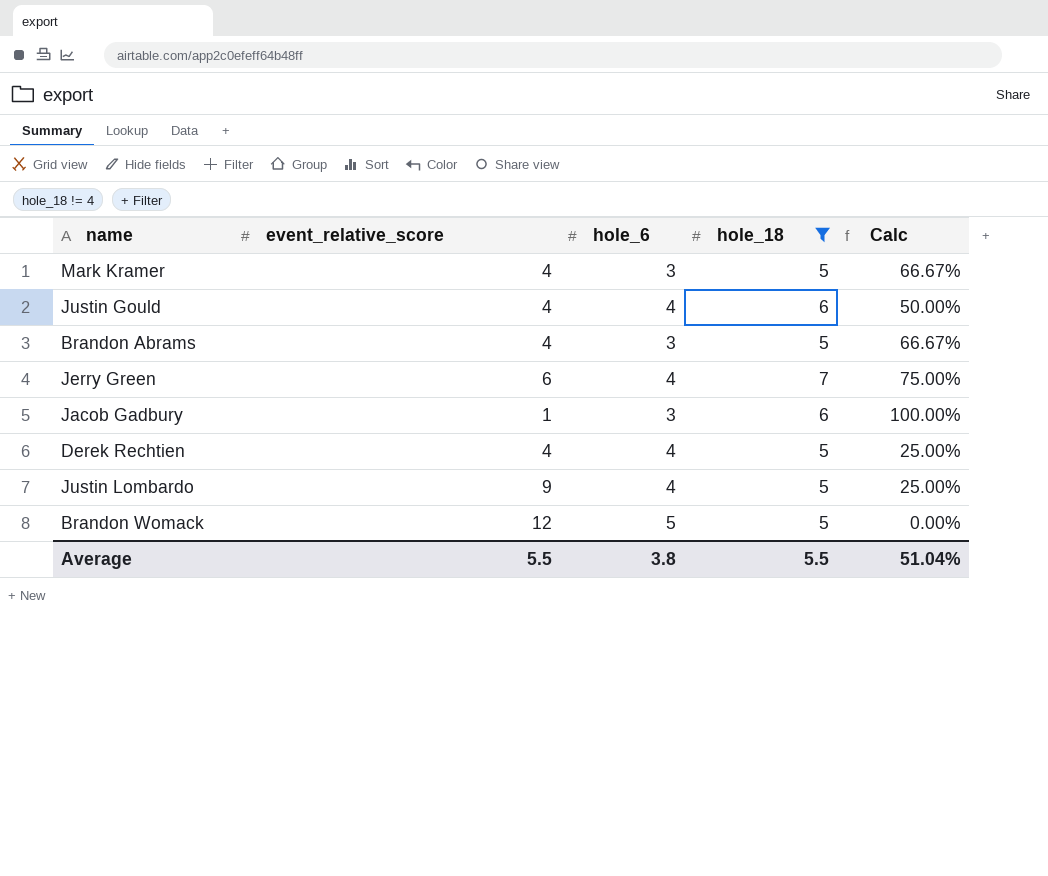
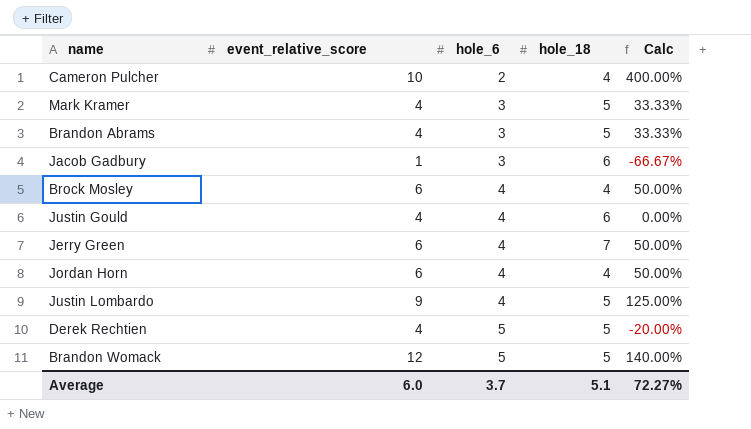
filter: hole_18 != 4 -> none
row order: none -> hole_6 ascending
column Calc | formula: ([hole_18] - [hole_6]) / [hole_6] -> ([event_relative_score] - [hole_6]) / [hole_6]
Derek Rechtien | hole_6: 4 -> 5
Average | event_relative_score: 5.5 -> 6.0
Average | hole_6: 3.8 -> 3.7
Average | hole_18: 5.5 -> 5.1
Average | Calc: 51.04% -> 72.27%

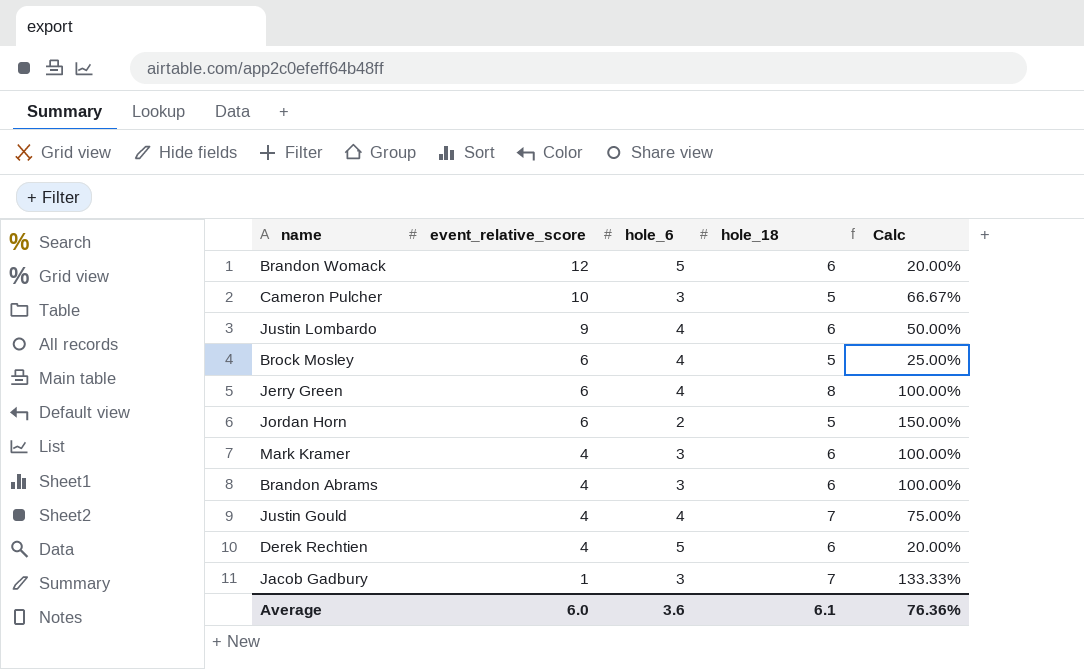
row order: hole_6 ascending -> event_relative_score descending
column Calc | formula: ([event_relative_score] - [hole_6]) / [hole_6] -> ([hole_18] - [hole_6]) / [hole_6]
Brandon Womack | hole_18: 5 -> 6
Cameron Pulcher | hole_6: 2 -> 3
Cameron Pulcher | hole_18: 4 -> 5
Justin Lombardo | hole_18: 5 -> 6
Brock Mosley | hole_18: 4 -> 5
Jerry Green | hole_18: 7 -> 8
Jordan Horn | hole_6: 4 -> 2
Jordan Horn | hole_18: 4 -> 5
Mark Kramer | hole_18: 5 -> 6
Brandon Abrams | hole_18: 5 -> 6
Justin Gould | hole_18: 6 -> 7
Derek Rechtien | hole_18: 5 -> 6
Jacob Gadbury | hole_18: 6 -> 7
Average | hole_6: 3.7 -> 3.6
Average | hole_18: 5.1 -> 6.1
Average | Calc: 72.27% -> 76.36%

